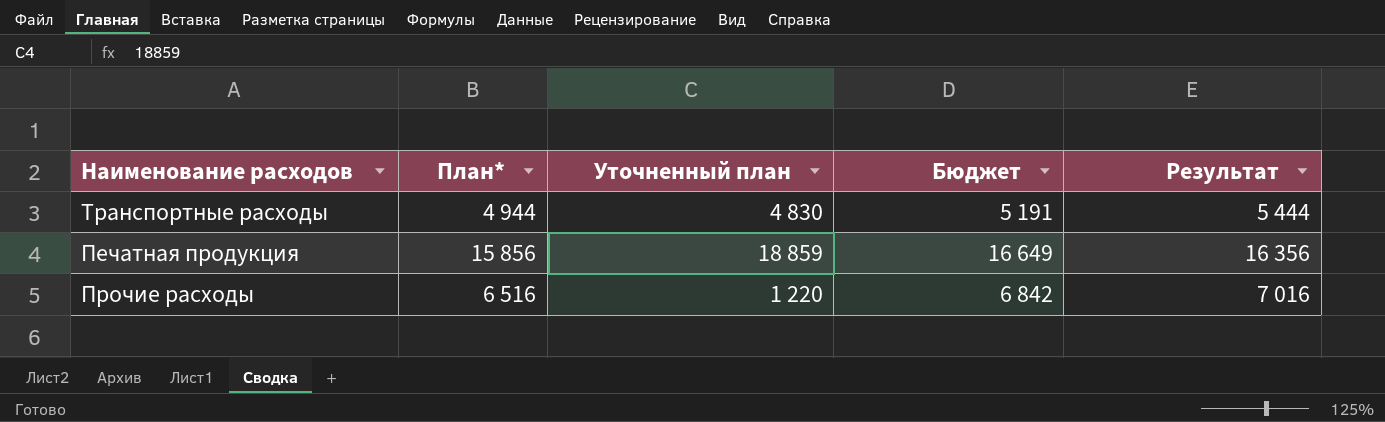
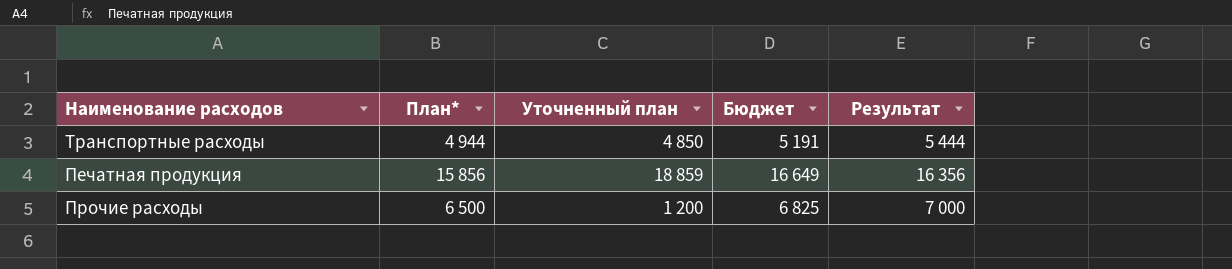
Транспортные расходы | Уточненный план: 4 830 -> 4 850
Прочие расходы | План*: 6 516 -> 6 500
Прочие расходы | Уточненный план: 1 220 -> 1 200
Прочие расходы | Бюджет: 6 842 -> 6 825
Прочие расходы | Результат: 7 016 -> 7 000

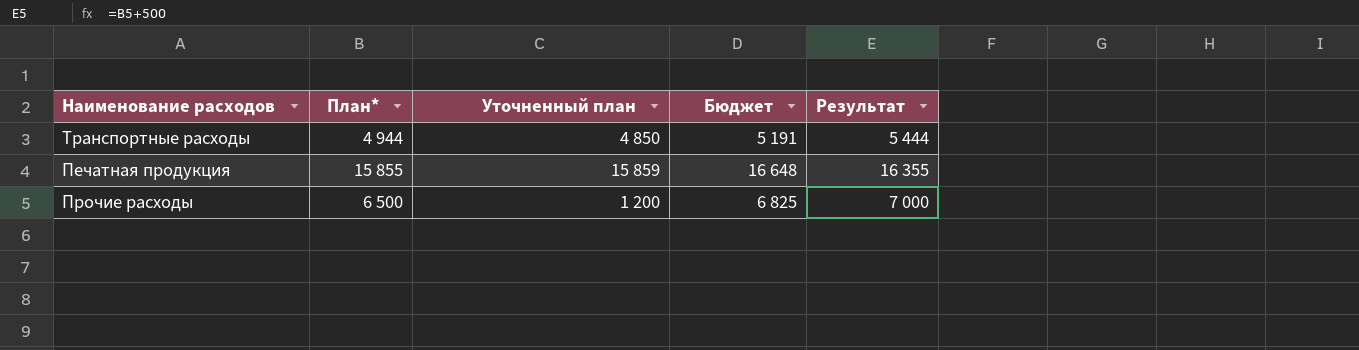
Печатная продукция | План*: 15 856 -> 15 855
Печатная продукция | Уточненный план: 18 859 -> 15 859
Печатная продукция | Бюджет: 16 649 -> 16 648
Печатная продукция | Результат: 16 356 -> 16 355

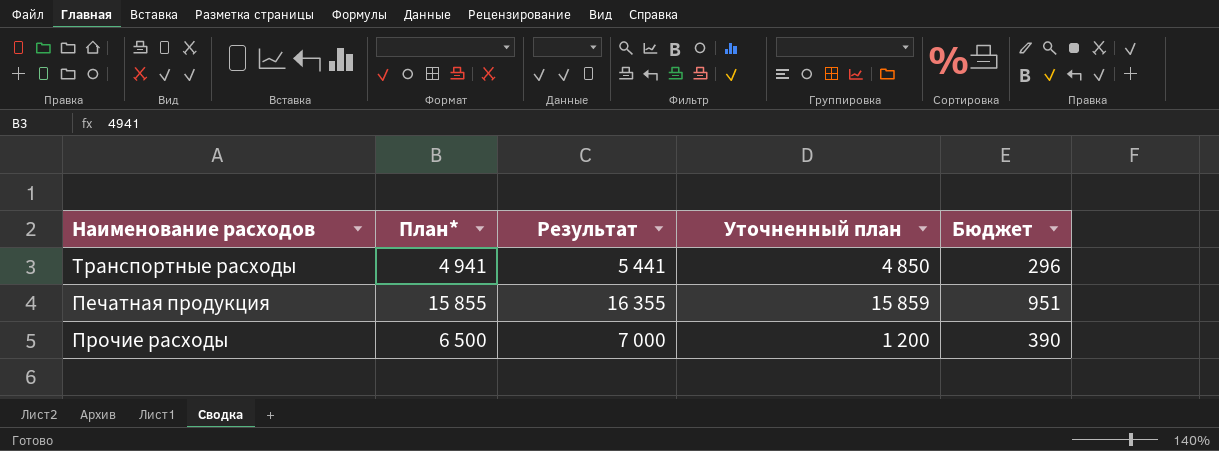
column Результат | position: 5 -> 3
column Бюджет | formula: [План*] * 1,05 -> [План*] * 0,06
Транспортные расходы | План*: 4 944 -> 4 941
Транспортные расходы | Результат: 5 444 -> 5 441

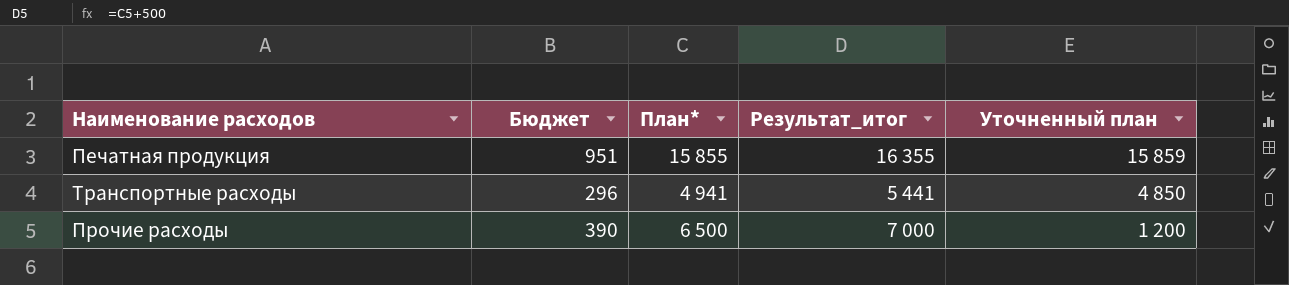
row order: none -> Уточненный план descending
column Бюджет | position: 5 -> 2
column name: Результат -> Результат_итог

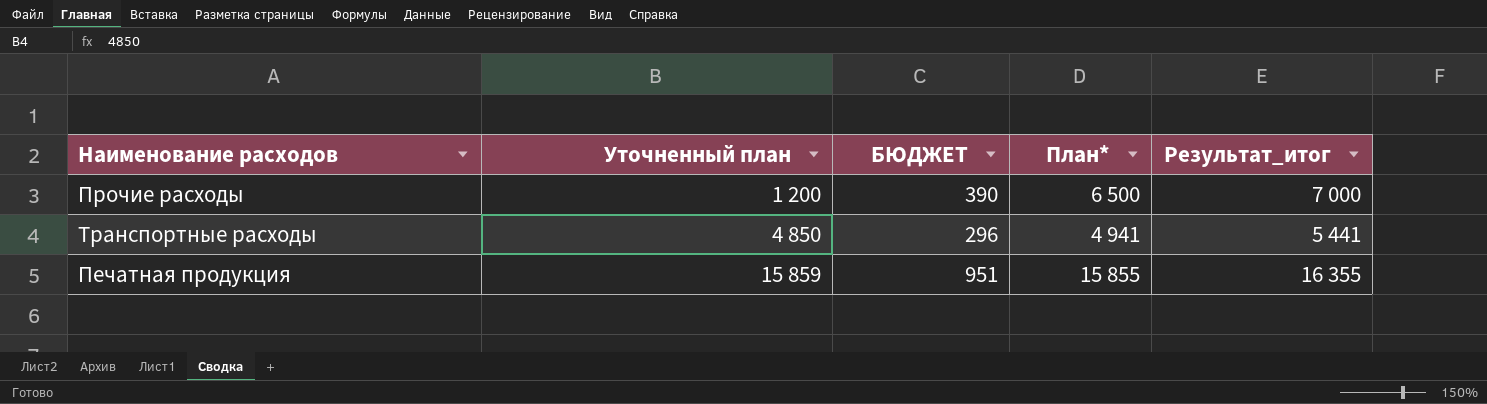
row order: Уточненный план descending -> Уточненный план ascending
column Уточненный план | position: 5 -> 2
column name: Бюджет -> БЮДЖЕТ

